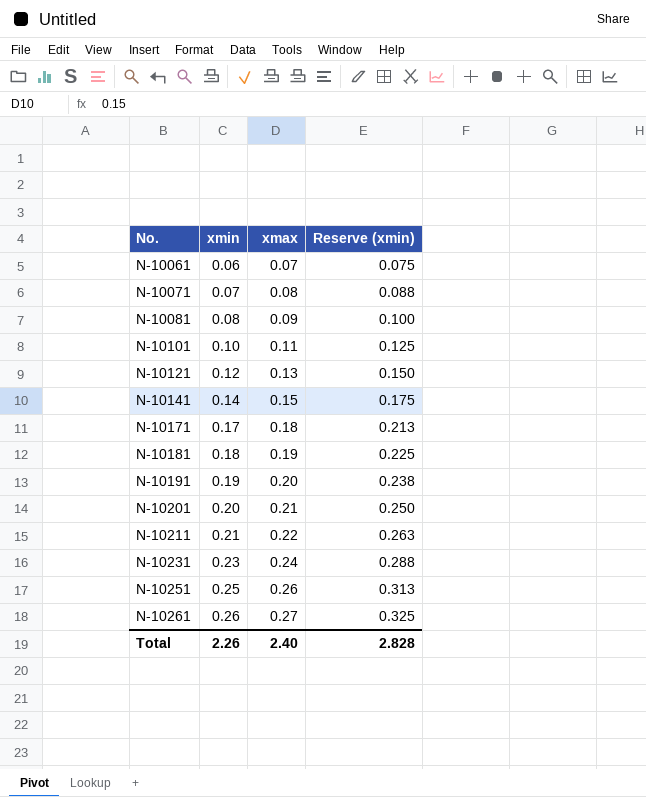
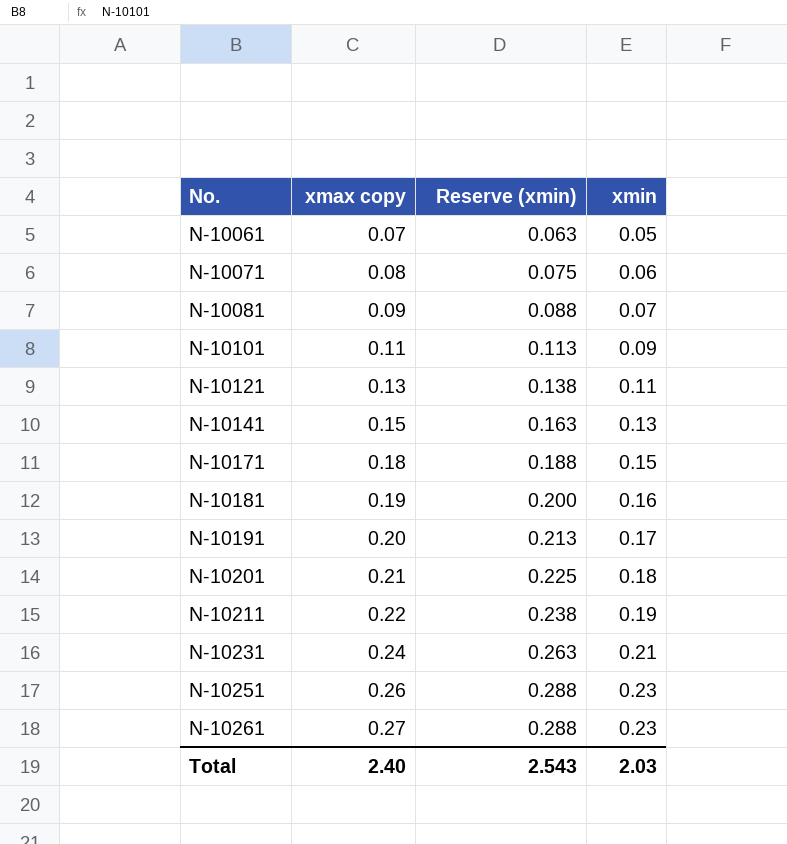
column name: xmax -> xmax copy
column xmin | position: 2 -> 4
N-10061 | Reserve (xmin): 0.075 -> 0.063
N-10061 | xmin: 0.06 -> 0.05
N-10071 | Reserve (xmin): 0.088 -> 0.075
N-10071 | xmin: 0.07 -> 0.06
N-10081 | Reserve (xmin): 0.100 -> 0.088
N-10081 | xmin: 0.08 -> 0.07
N-10101 | Reserve (xmin): 0.125 -> 0.113
N-10101 | xmin: 0.10 -> 0.09
N-10121 | Reserve (xmin): 0.150 -> 0.138
N-10121 | xmin: 0.12 -> 0.11
N-10141 | Reserve (xmin): 0.175 -> 0.163
N-10141 | xmin: 0.14 -> 0.13
N-10171 | Reserve (xmin): 0.213 -> 0.188
N-10171 | xmin: 0.17 -> 0.15
N-10181 | Reserve (xmin): 0.225 -> 0.200
N-10181 | xmin: 0.18 -> 0.16
N-10191 | Reserve (xmin): 0.238 -> 0.213
N-10191 | xmin: 0.19 -> 0.17
N-10201 | Reserve (xmin): 0.250 -> 0.225
N-10201 | xmin: 0.20 -> 0.18
N-10211 | Reserve (xmin): 0.263 -> 0.238
N-10211 | xmin: 0.21 -> 0.19
N-10231 | Reserve (xmin): 0.288 -> 0.263
N-10231 | xmin: 0.23 -> 0.21
N-10251 | Reserve (xmin): 0.313 -> 0.288
N-10251 | xmin: 0.25 -> 0.23
N-10261 | Reserve (xmin): 0.325 -> 0.288
N-10261 | xmin: 0.26 -> 0.23
Total | Reserve (xmin): 2.828 -> 2.543
Total | xmin: 2.26 -> 2.03

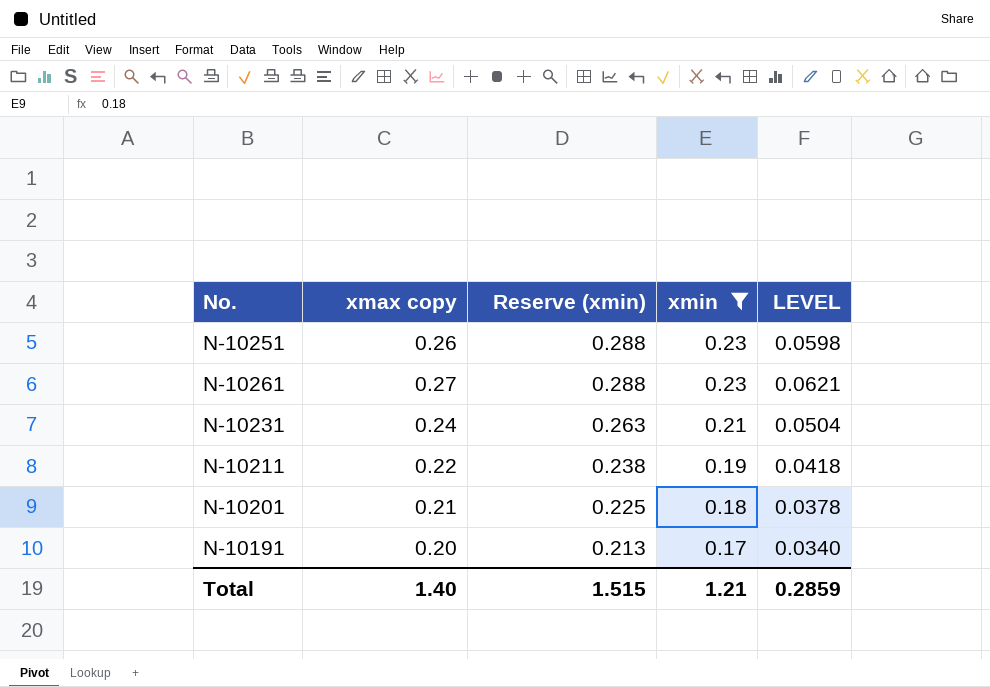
filter: none -> xmin >= 0.17
row order: No. ascending -> Reserve (xmin) descending
column LEVEL | formula: none -> [xmax copy] * [xmin]
Total | xmax copy: 2.40 -> 1.40
Total | Reserve (xmin): 2.543 -> 1.515
Total | xmin: 2.03 -> 1.21

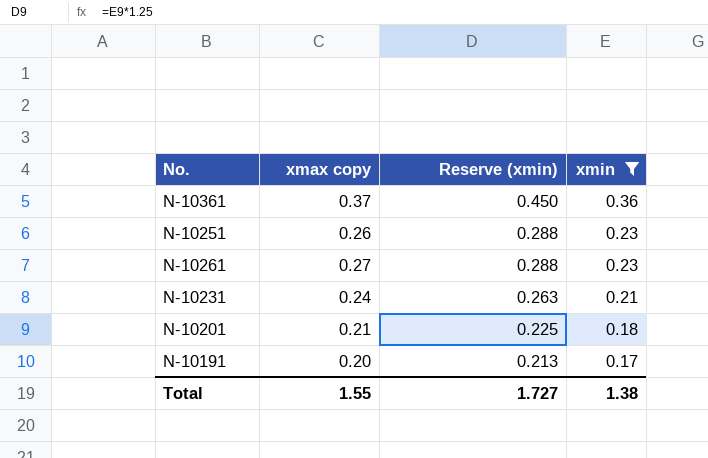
column LEVEL | formula: [xmax copy] * [xmin] -> none
row N-10211: 0.22 | 0.238 | 0.19 | 0.0418 -> none
row N-10361: none -> 0.37 | 0.450 | 0.36
Total | xmax copy: 1.40 -> 1.55
Total | Reserve (xmin): 1.515 -> 1.727
Total | xmin: 1.21 -> 1.38

